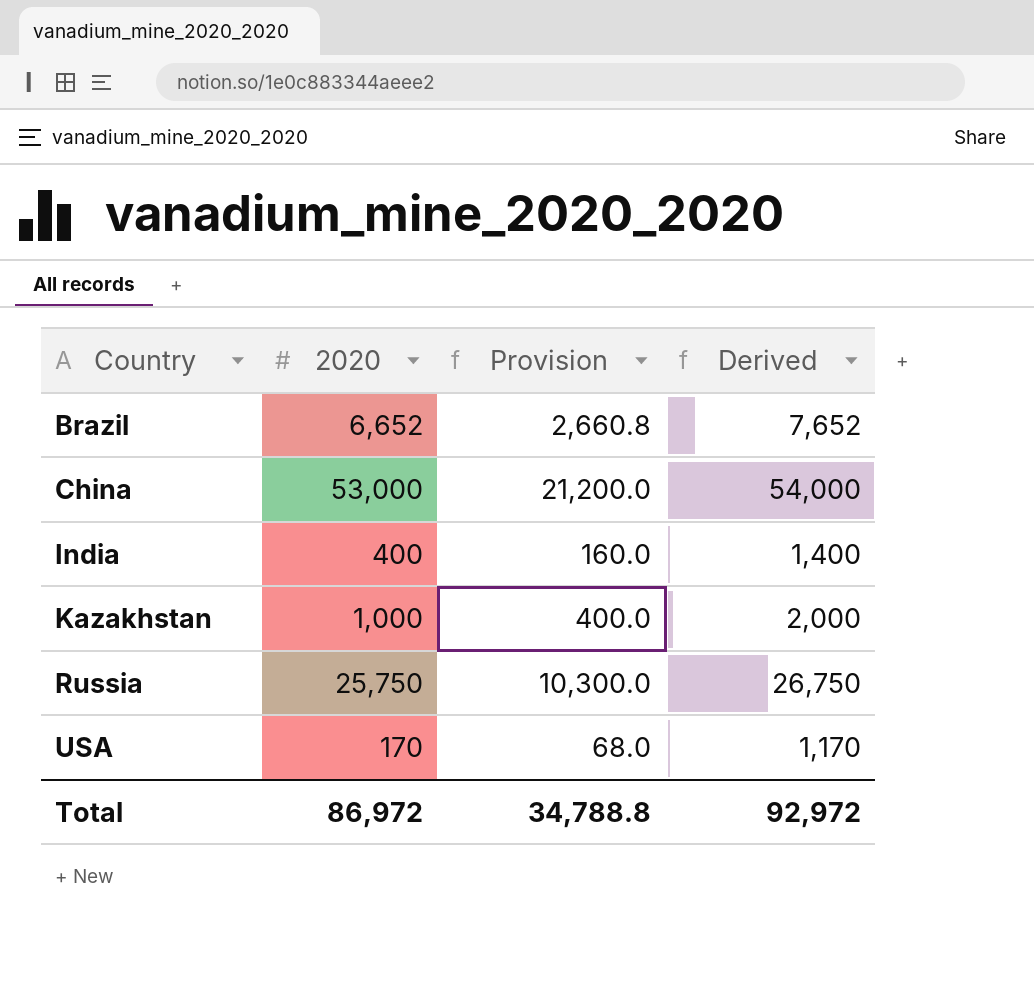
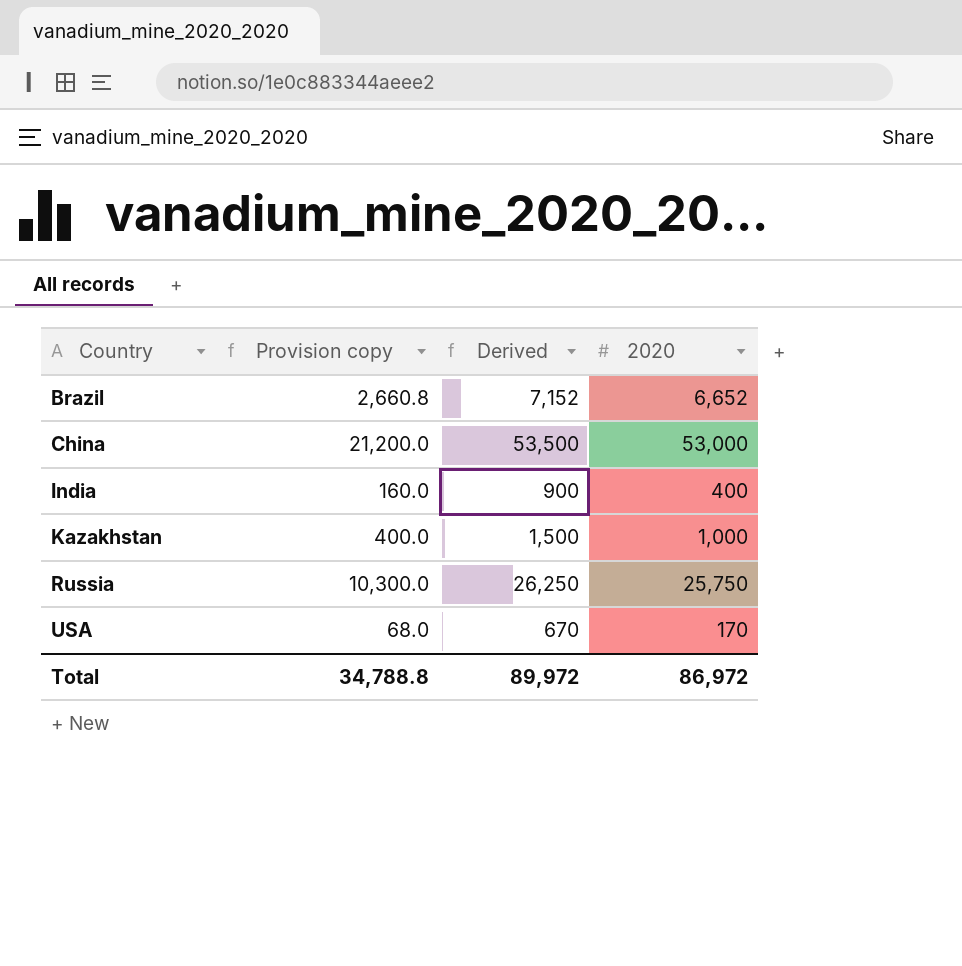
column name: Provision -> Provision copy
column Derived | formula: [2020] + 1000 -> [2020] + 500
column 2020 | position: 2 -> 4
Total | Derived: 92,972 -> 89,972

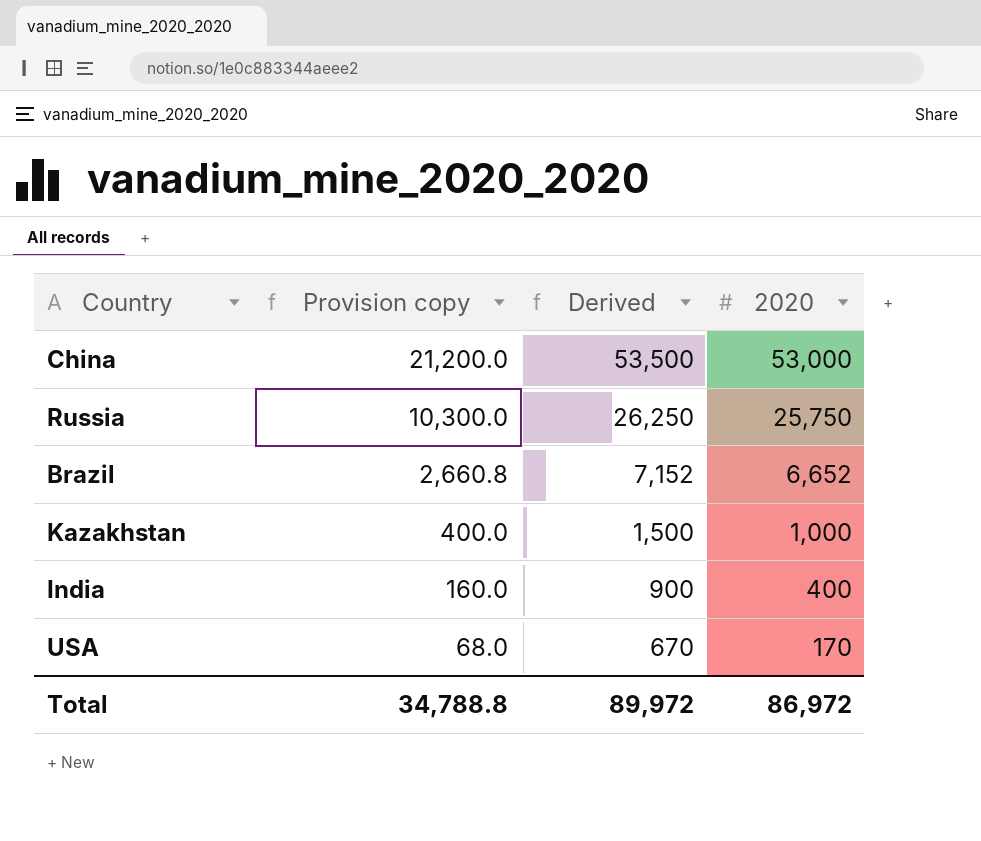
row order: Country ascending -> Provision copy descending

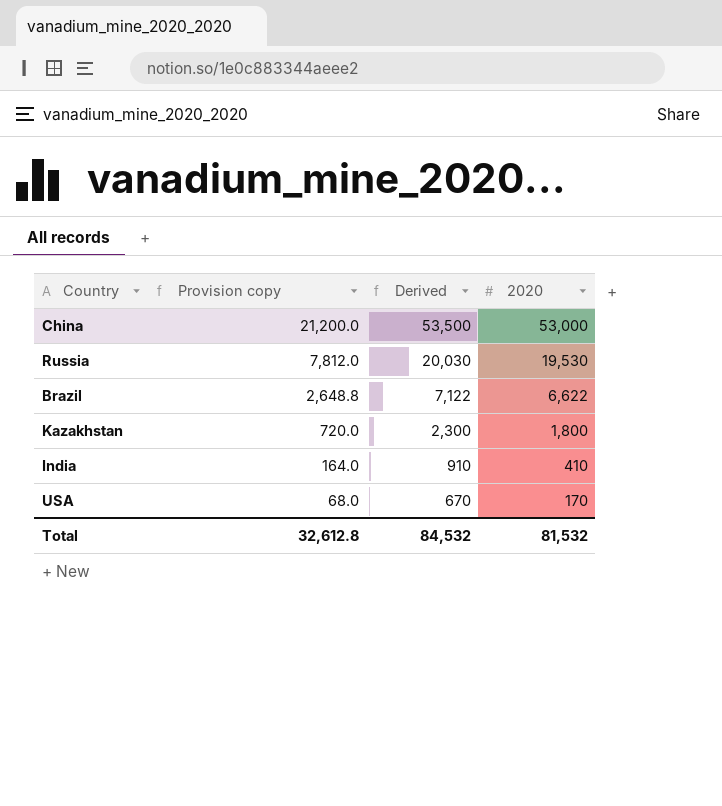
Russia | Provision copy: 10,300.0 -> 7,812.0
Russia | Derived: 26,250 -> 20,030
Russia | 2020: 25,750 -> 19,530
Brazil | Provision copy: 2,660.8 -> 2,648.8
Brazil | Derived: 7,152 -> 7,122
Brazil | 2020: 6,652 -> 6,622
Kazakhstan | Provision copy: 400.0 -> 720.0
Kazakhstan | Derived: 1,500 -> 2,300
Kazakhstan | 2020: 1,000 -> 1,800
India | Provision copy: 160.0 -> 164.0
India | Derived: 900 -> 910
India | 2020: 400 -> 410
Total | Provision copy: 34,788.8 -> 32,612.8
Total | Derived: 89,972 -> 84,532
Total | 2020: 86,972 -> 81,532

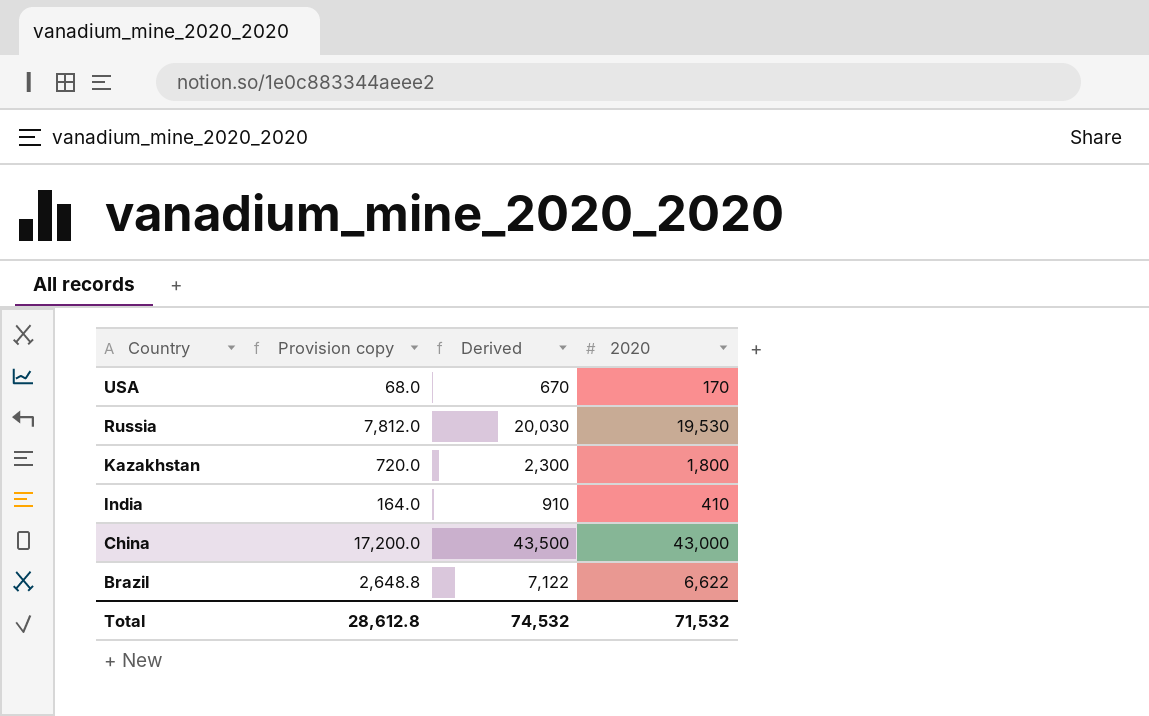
row order: Provision copy descending -> Country descending
China | Provision copy: 21,200.0 -> 17,200.0
China | Derived: 53,500 -> 43,500
China | 2020: 53,000 -> 43,000
Total | Provision copy: 32,612.8 -> 28,612.8
Total | Derived: 84,532 -> 74,532
Total | 2020: 81,532 -> 71,532

